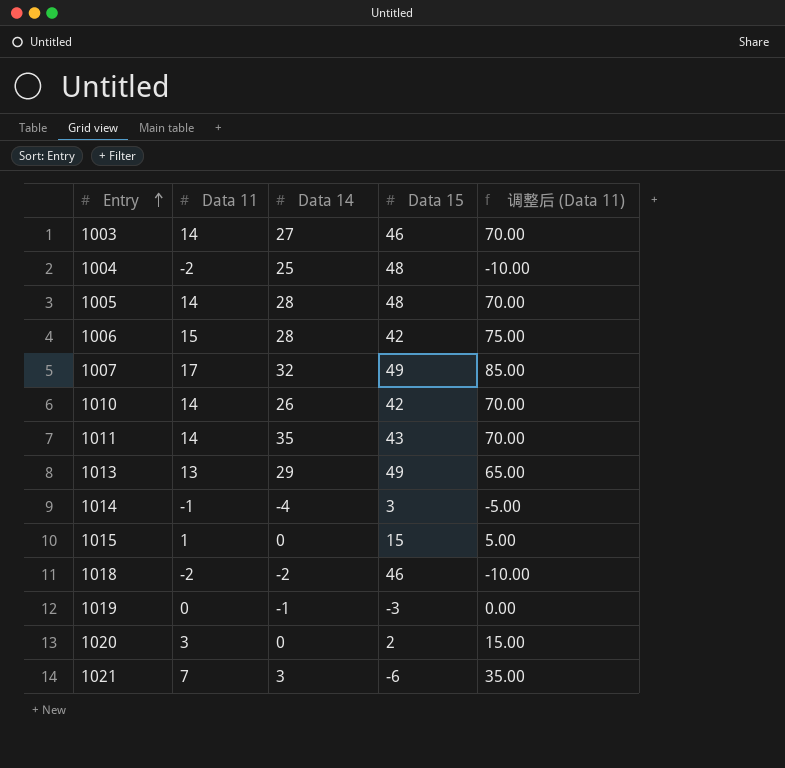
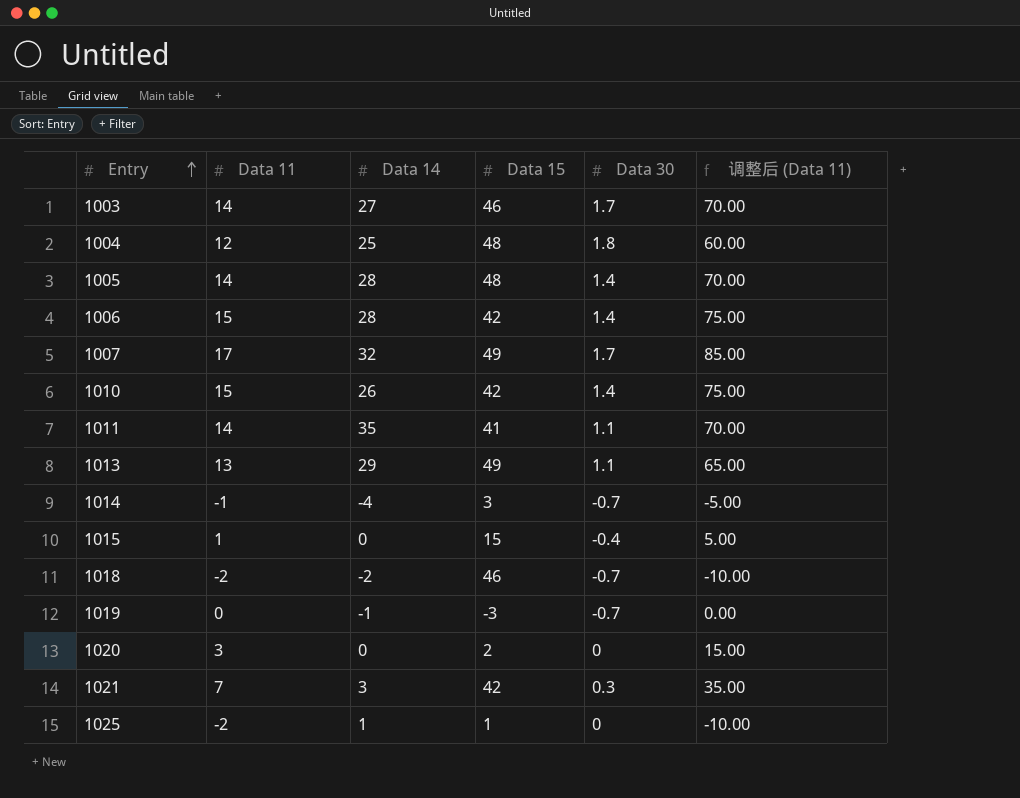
column Data 30 | position: none -> 5
1004 | Data 11: -2 -> 12
1004 | 调整后 (Data 11): -10.00 -> 60.00
1010 | Data 11: 14 -> 15
1010 | 调整后 (Data 11): 70.00 -> 75.00
1011 | Data 15: 43 -> 41
1021 | Data 15: -6 -> 42
row 1025: none -> -2 | 1 | 1 | 0 | -10.00

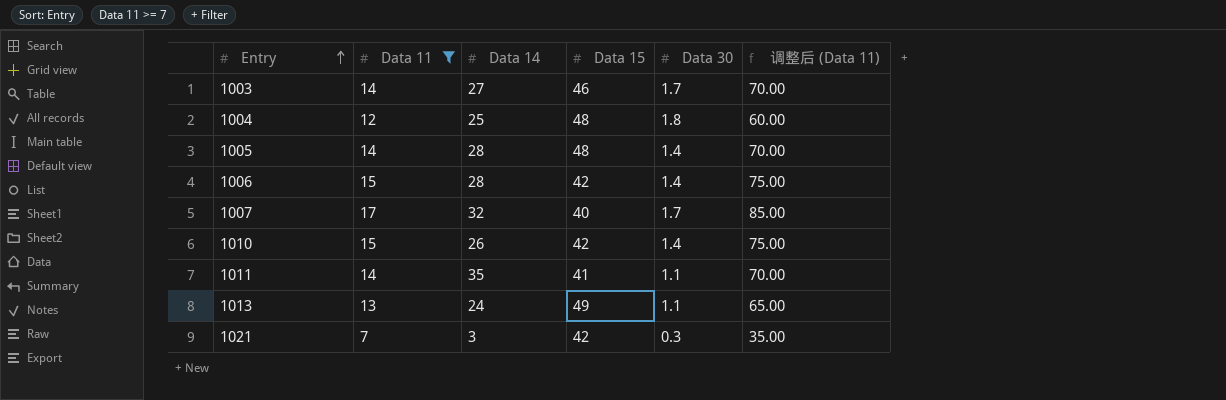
filter: none -> Data 11 >= 7
1007 | Data 15: 49 -> 40
1013 | Data 14: 29 -> 24

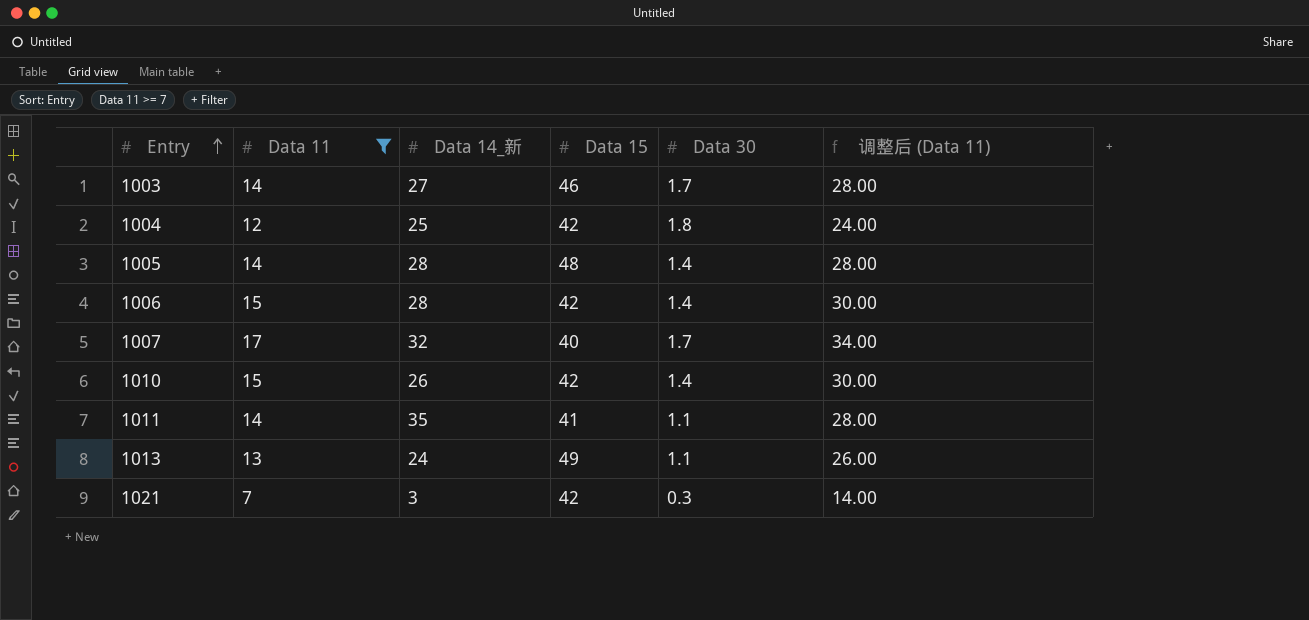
column name: Data 14 -> Data 14_新
column 调整后 (Data 11) | formula: [Data 11] * 5 -> [Data 11] * 2
1004 | Data 15: 48 -> 42

